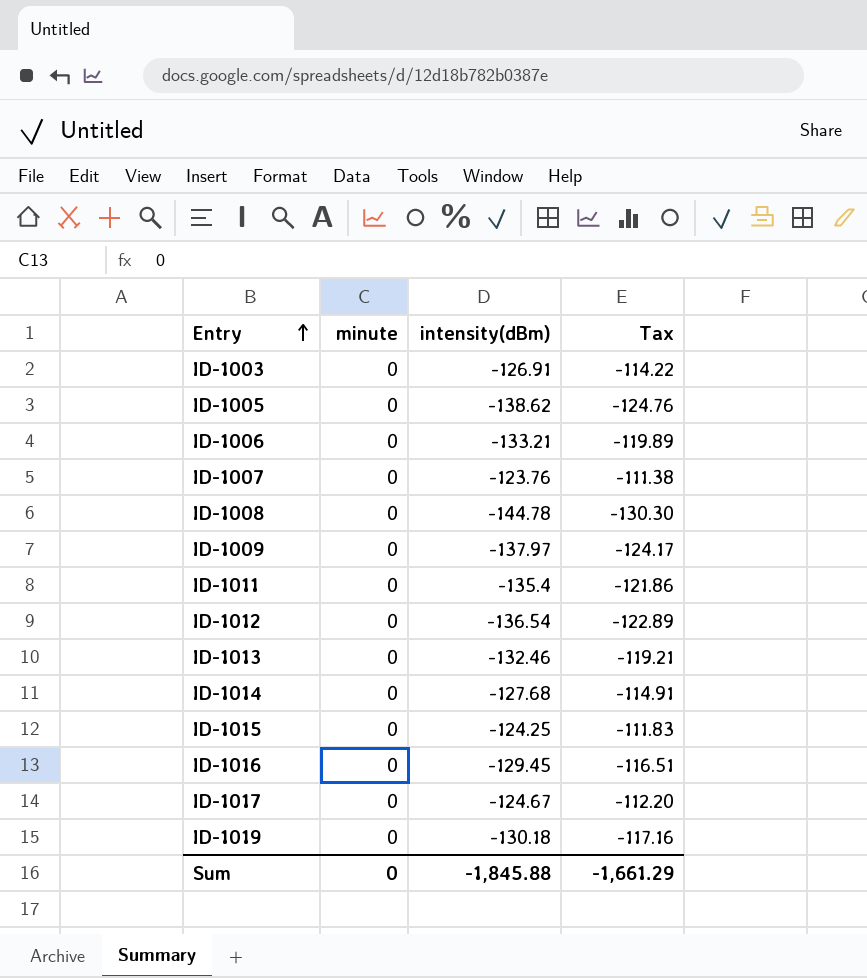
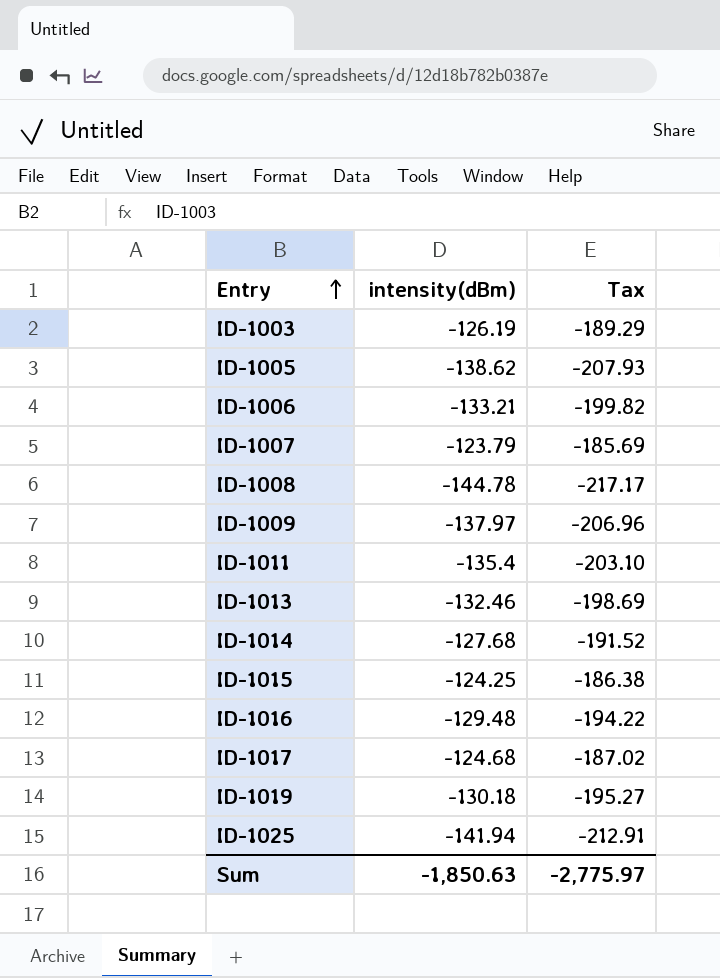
column minute | position: 2 -> none
column Tax | formula: [intensity(dBm)] * 0.9 -> [intensity(dBm)] * 1.5
row ID-1012: 0 | -136.54 | -122.89 -> none
ID-1003 | intensity(dBm): -126.91 -> -126.19
ID-1007 | intensity(dBm): -123.76 -> -123.79
ID-1016 | intensity(dBm): -129.45 -> -129.48
ID-1017 | intensity(dBm): -124.67 -> -124.68
row ID-1025: none -> -141.94 | -212.91
Sum | intensity(dBm): -1,845.88 -> -1,850.63
Sum | Tax: -1,661.29 -> -2,775.97

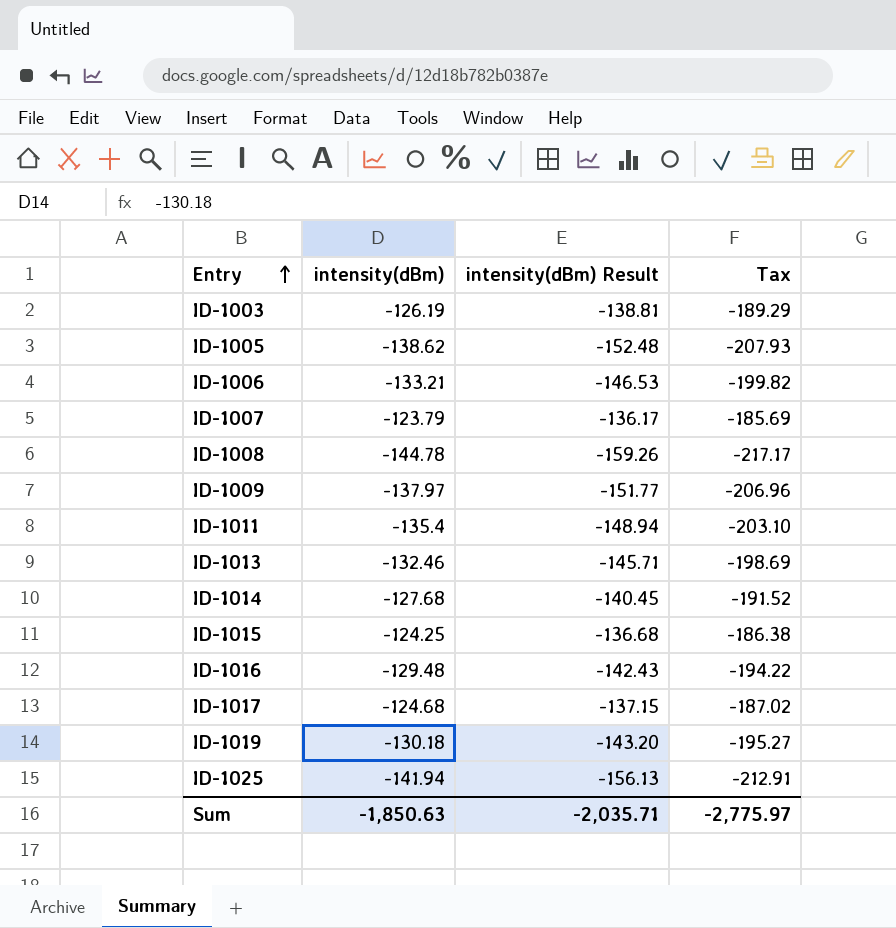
column intensity(dBm) Result | formula: none -> [intensity(dBm)] * 1.1

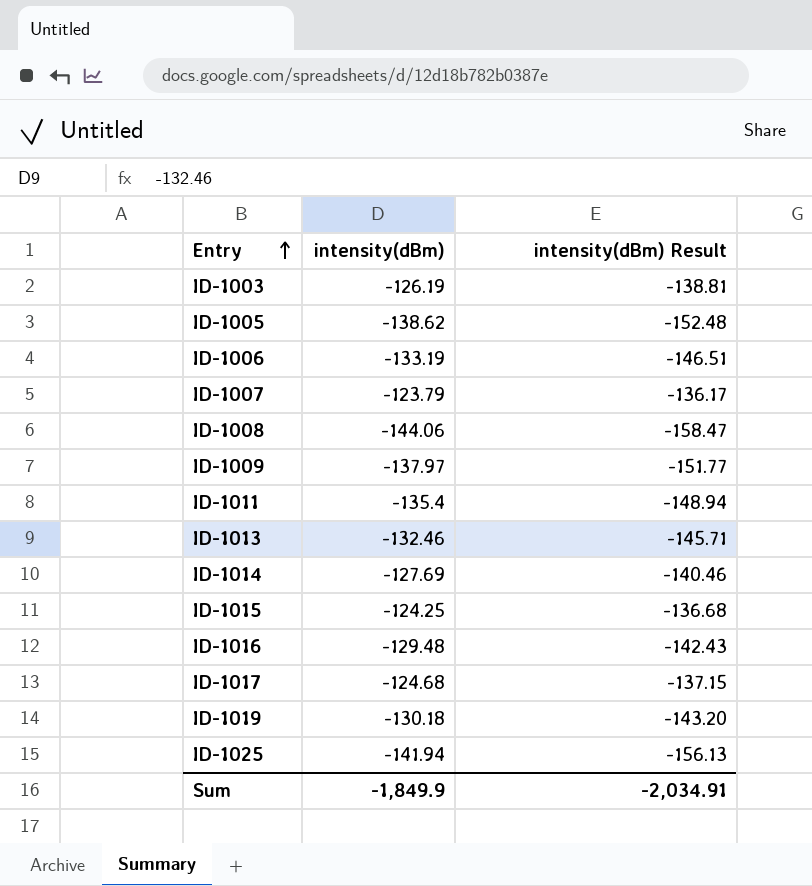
column Tax | formula: [intensity(dBm)] * 1.5 -> none
ID-1006 | intensity(dBm): -133.21 -> -133.19
ID-1006 | intensity(dBm) Result: -146.53 -> -146.51
ID-1008 | intensity(dBm): -144.78 -> -144.06
ID-1008 | intensity(dBm) Result: -159.26 -> -158.47
ID-1014 | intensity(dBm): -127.68 -> -127.69
ID-1014 | intensity(dBm) Result: -140.45 -> -140.46
Sum | intensity(dBm): -1,850.63 -> -1,849.9
Sum | intensity(dBm) Result: -2,035.71 -> -2,034.91

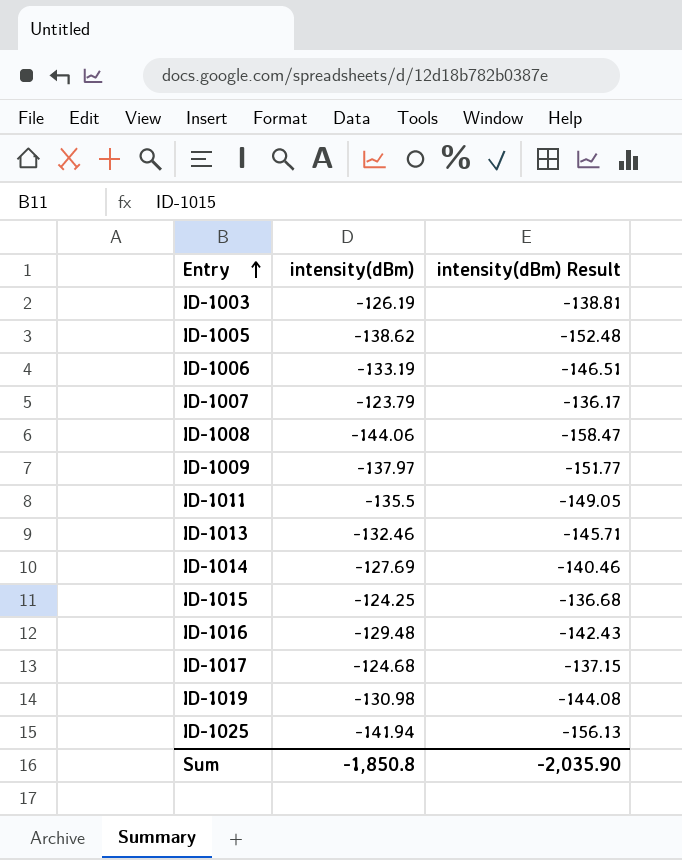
ID-1011 | intensity(dBm): -135.4 -> -135.5
ID-1011 | intensity(dBm) Result: -148.94 -> -149.05
ID-1019 | intensity(dBm): -130.18 -> -130.98
ID-1019 | intensity(dBm) Result: -143.20 -> -144.08
Sum | intensity(dBm): -1,849.9 -> -1,850.8
Sum | intensity(dBm) Result: -2,034.91 -> -2,035.90

